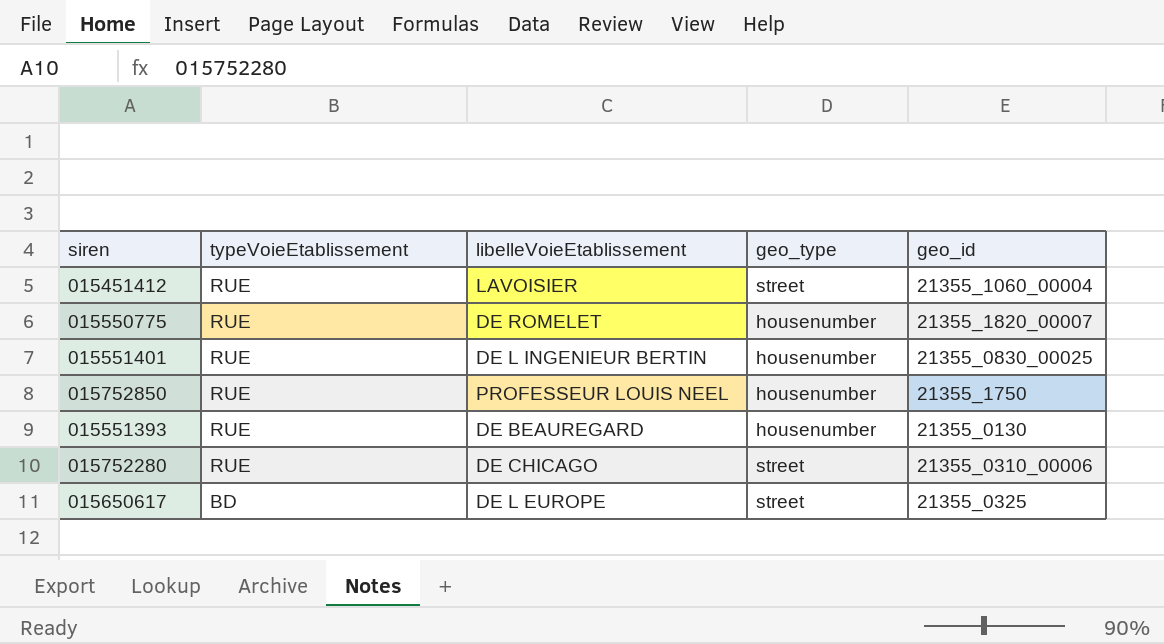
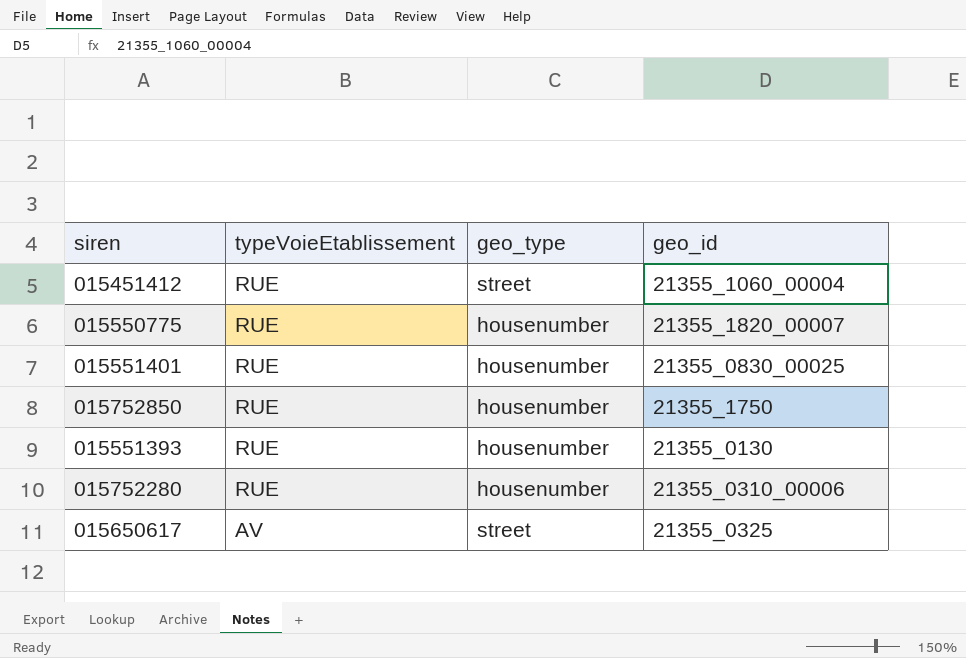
column libelleVoieEtablissement | position: 3 -> none
015752280 | geo_type: street -> housenumber
015650617 | typeVoieEtablissement: BD -> AV

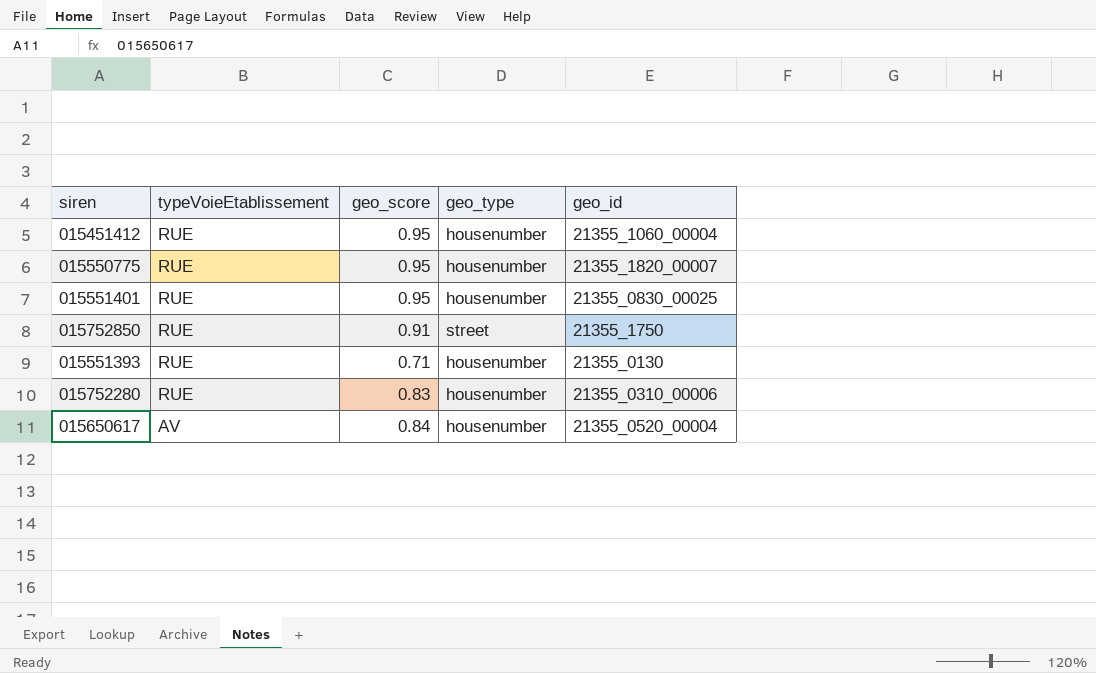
column geo_score | position: none -> 3
015451412 | geo_type: street -> housenumber
015752850 | geo_type: housenumber -> street
015650617 | geo_type: street -> housenumber
015650617 | geo_id: 21355_0325 -> 21355_0520_00004

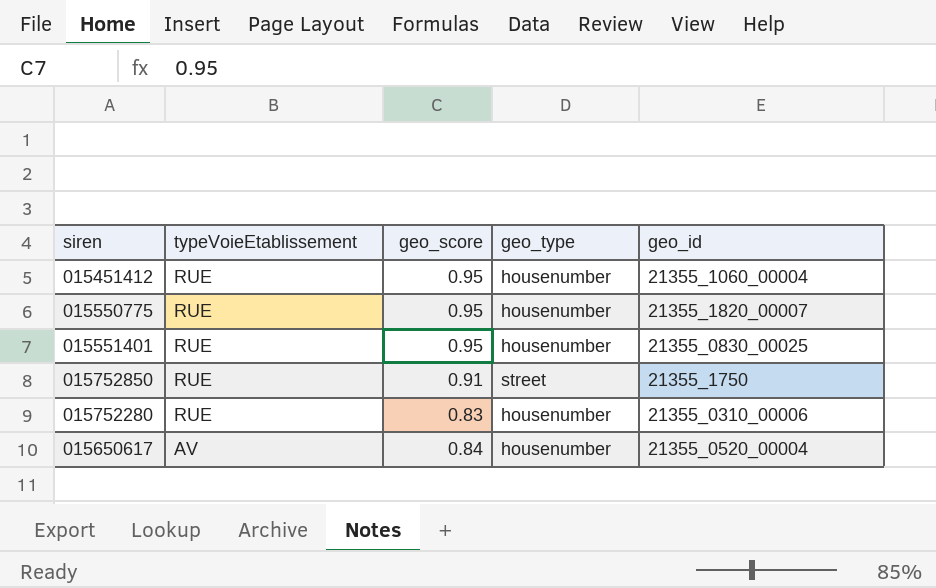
row 015551393: RUE | 0.71 | housenumber | 21355_0130 -> none

